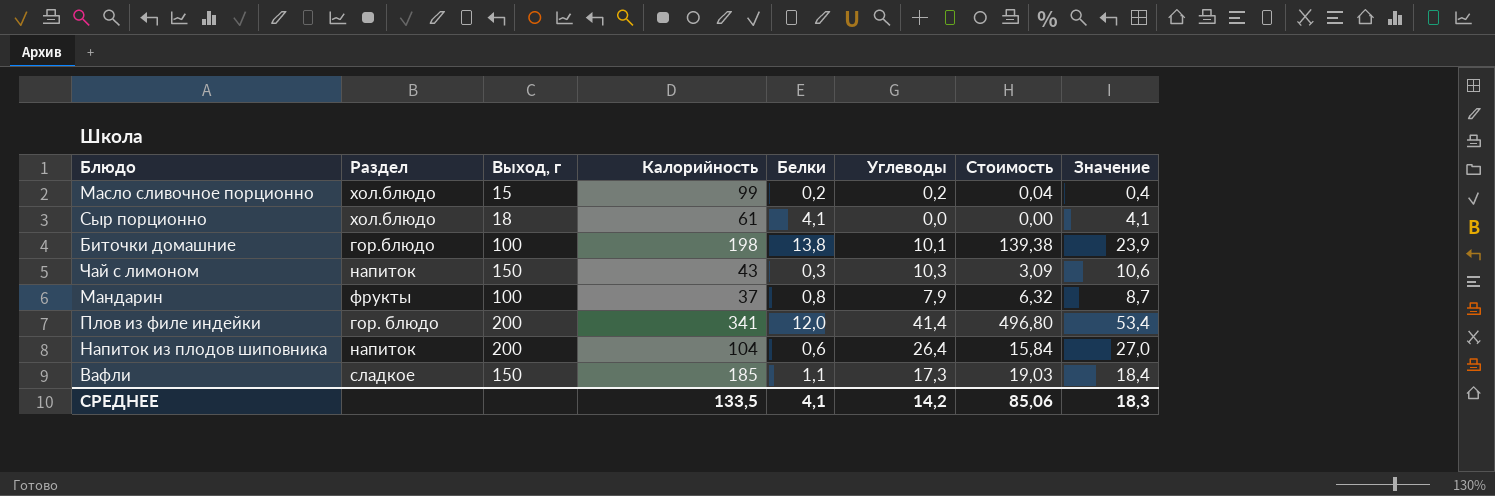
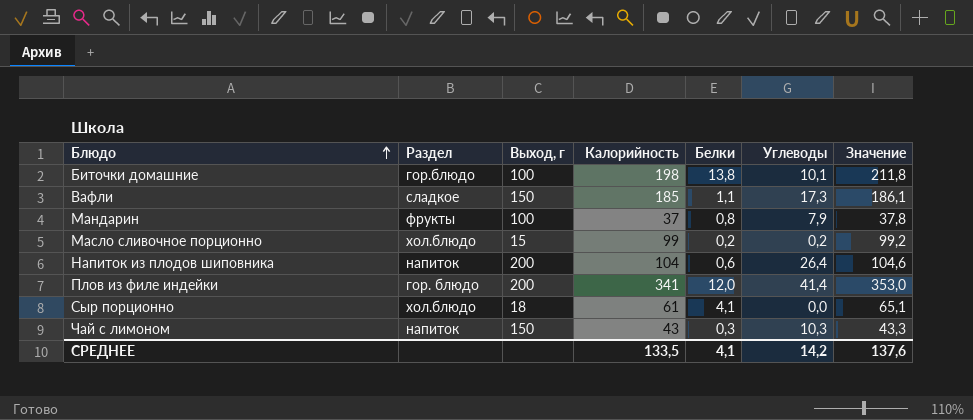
row order: none -> Блюдо ascending
column Стоимость | formula: [Белки] * [Углеводы] -> none
column Значение | formula: [Белки] + [Углеводы] -> [Калорийность] + [Белки]
СРЕДНЕЕ | Значение: 18,3 -> 137,6

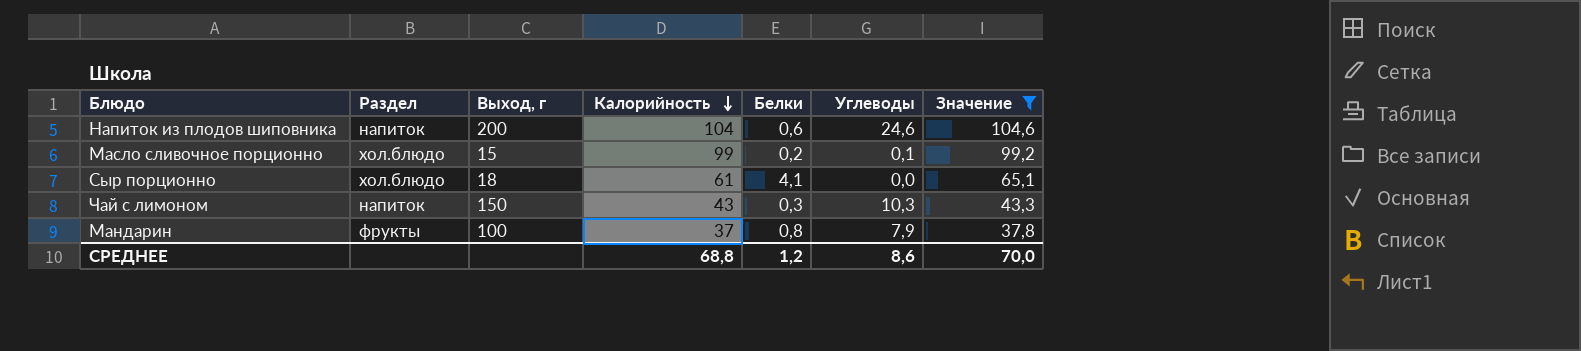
filter: none -> Значение <= 104,6
row order: Блюдо ascending -> Калорийность descending
Напиток из плодов шиповника | Углеводы: 26,4 -> 24,6
Масло сливочное порционно | Углеводы: 0,2 -> 0,1
СРЕДНЕЕ | Калорийность: 133,5 -> 68,8
СРЕДНЕЕ | Белки: 4,1 -> 1,2
СРЕДНЕЕ | Углеводы: 14,2 -> 8,6
СРЕДНЕЕ | Значение: 137,6 -> 70,0

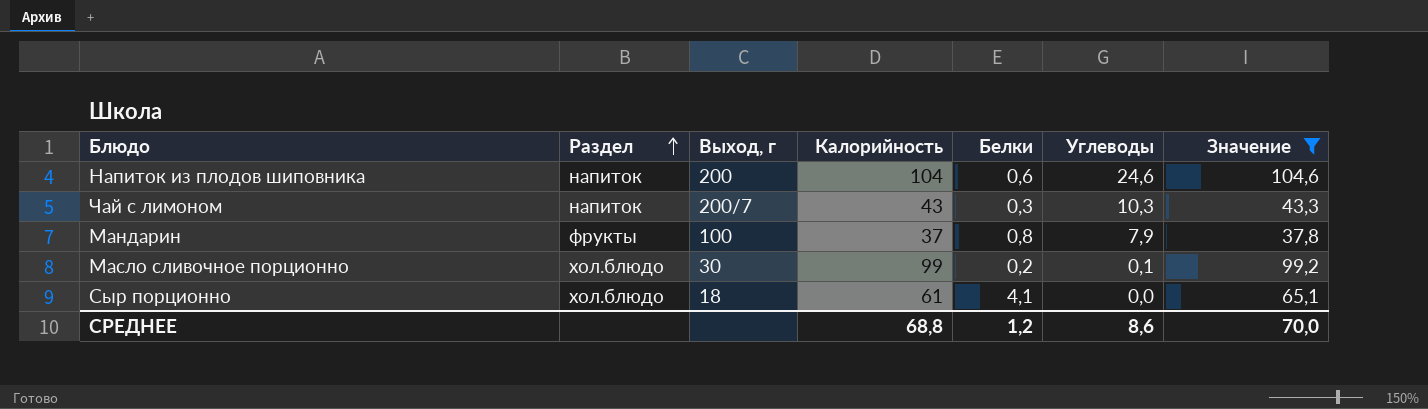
row order: Калорийность descending -> Раздел ascending
Чай с лимоном | Выход, г: 150 -> 200/7
Масло сливочное порционно | Выход, г: 15 -> 30

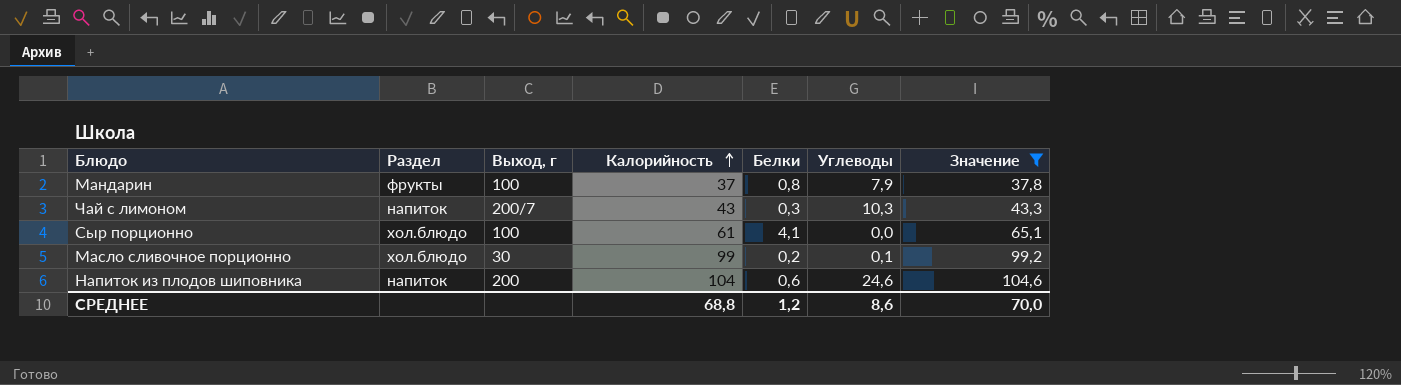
row order: Раздел ascending -> Калорийность ascending
Сыр порционно | Выход, г: 18 -> 100

